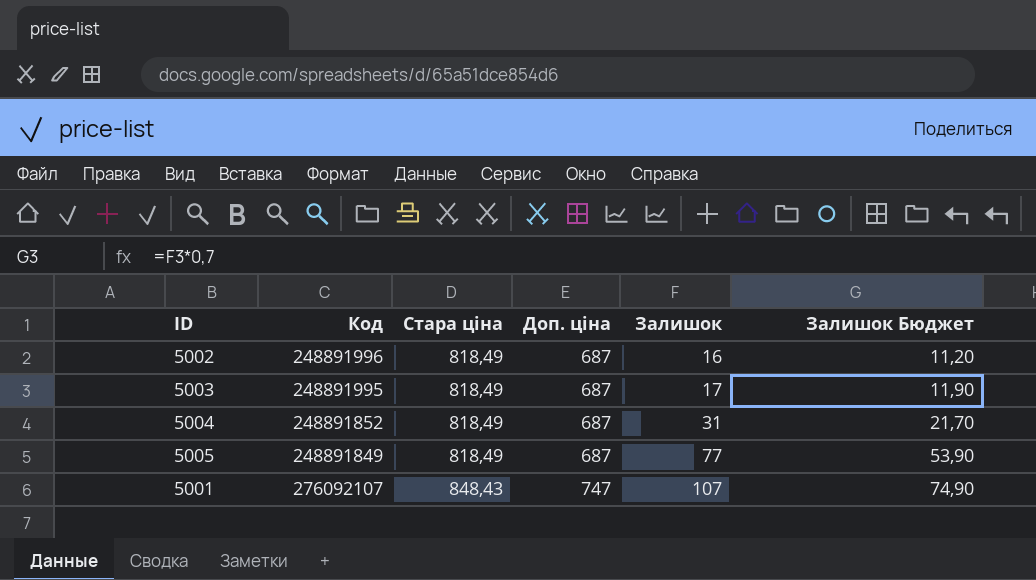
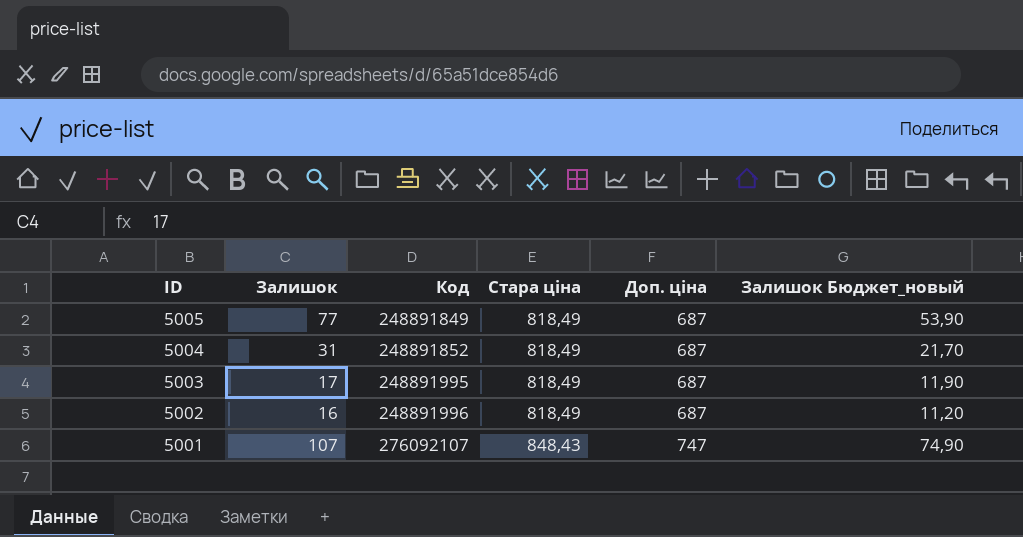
row order: Стара ціна ascending -> ID descending
column Залишок | position: 5 -> 2
column name: Залишок Бюджет -> Залишок Бюджет_новый

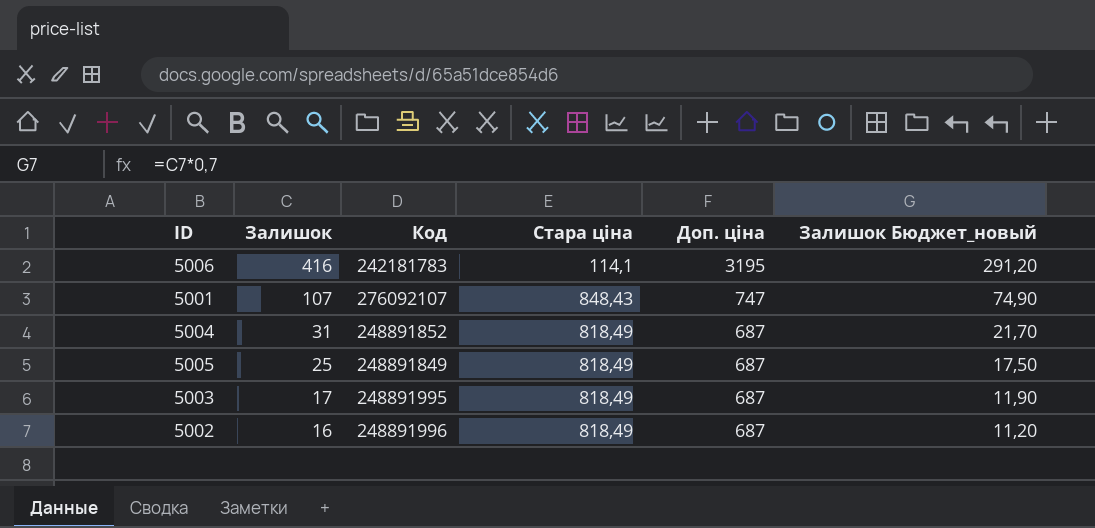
row order: ID descending -> Залишок descending
row 5006: none -> 416 | 242181783 | 114,1 | 3195 | 291,20
5005 | Залишок: 77 -> 25
5005 | Залишок Бюджет_новый: 53,90 -> 17,50

